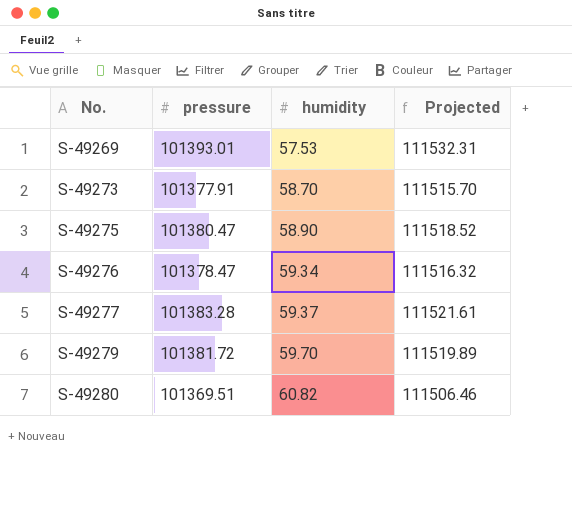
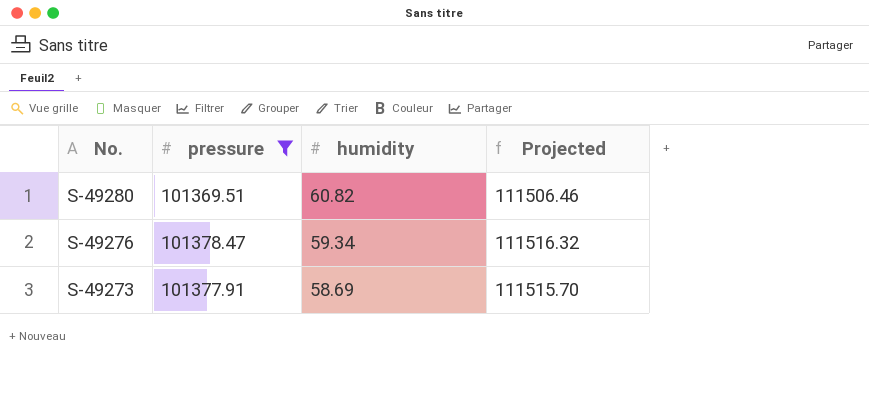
filter: none -> pressure <= 101378.47
row order: No. ascending -> No. descending
S-49273 | humidity: 58.70 -> 58.69

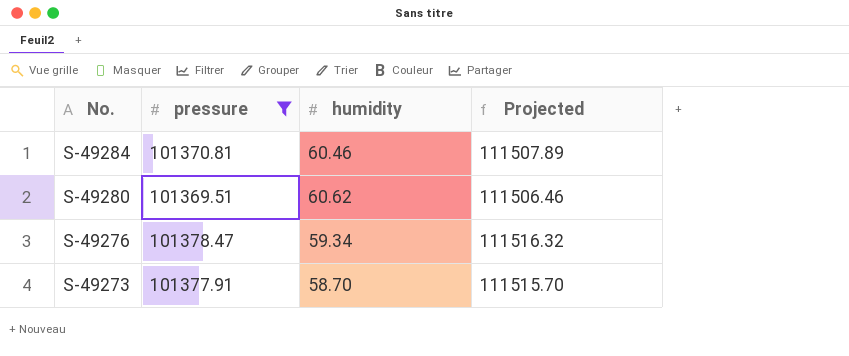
row S-49284: none -> 101370.81 | 60.46 | 111507.89
S-49280 | humidity: 60.82 -> 60.62
S-49273 | humidity: 58.69 -> 58.70

